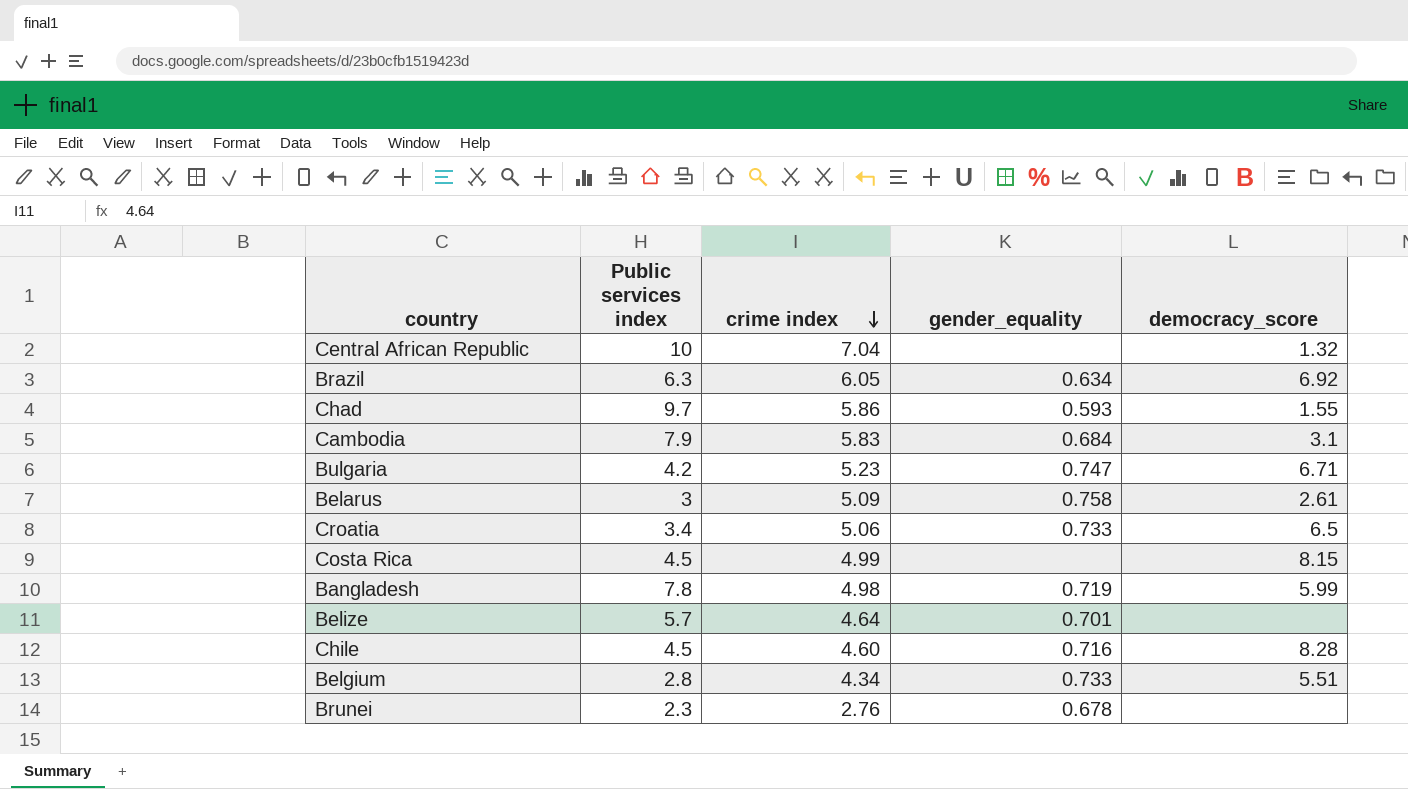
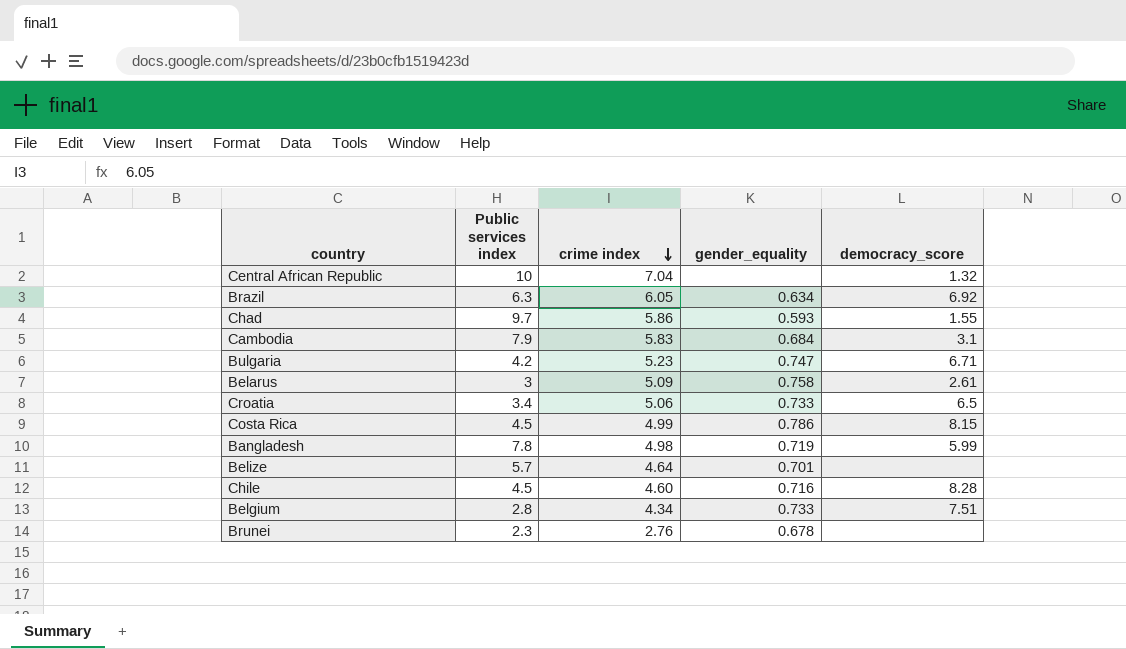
Costa Rica | gender_equality: none -> 0.786
Belgium | democracy_score: 5.51 -> 7.51

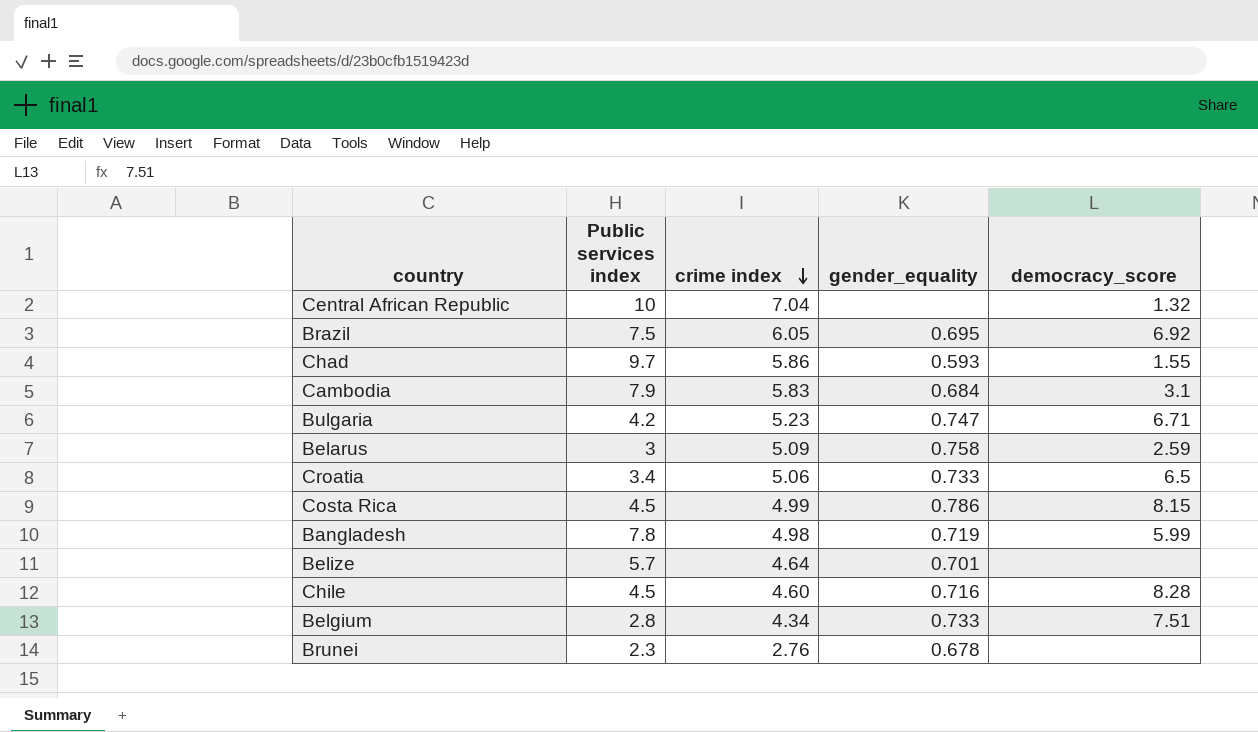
Brazil | Public services index: 6.3 -> 7.5
Brazil | gender_equality: 0.634 -> 0.695
Belarus | democracy_score: 2.61 -> 2.59

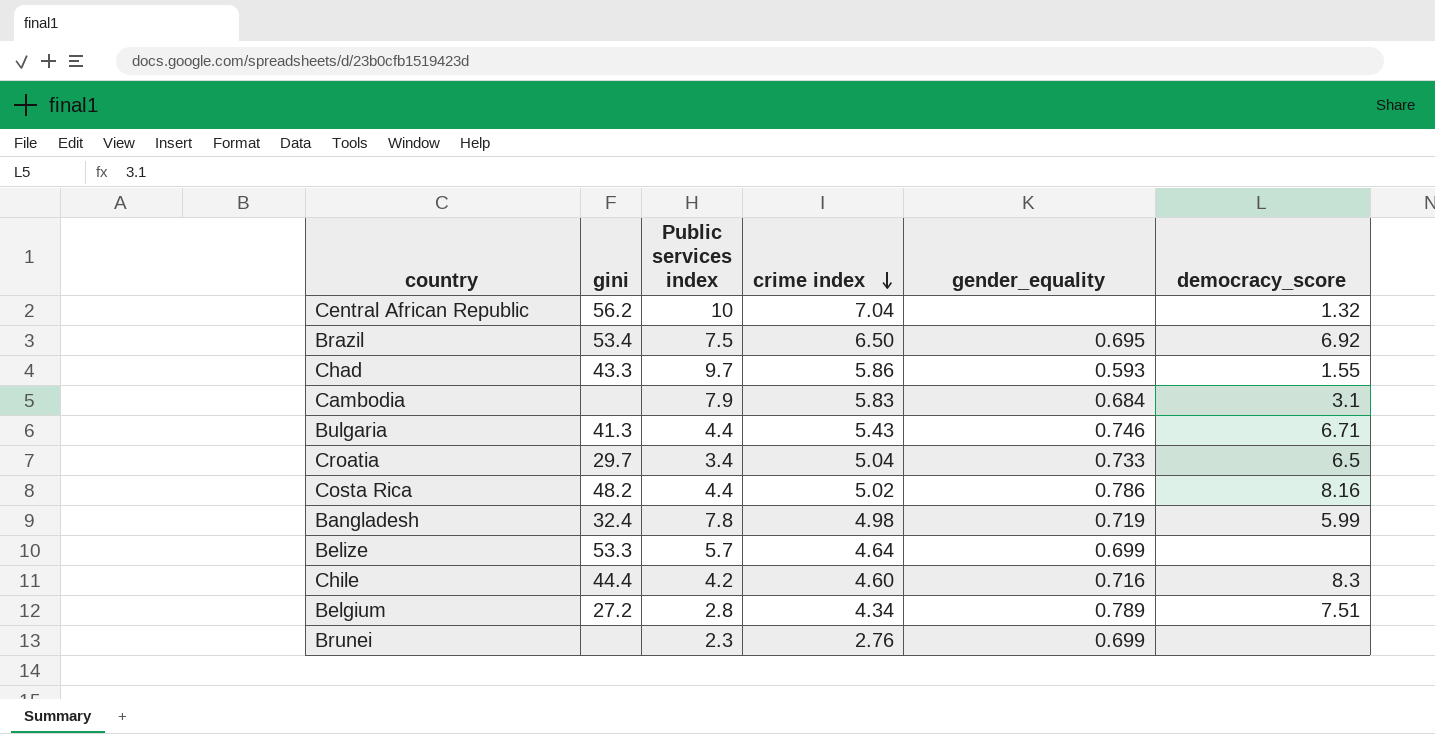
column gini | position: none -> 2
row Belarus: 3 | 5.09 | 0.758 | 2.59 -> none
Brazil | crime index: 6.05 -> 6.50
Bulgaria | Public services index: 4.2 -> 4.4
Bulgaria | crime index: 5.23 -> 5.43
Bulgaria | gender_equality: 0.747 -> 0.746
Croatia | crime index: 5.06 -> 5.04
Costa Rica | Public services index: 4.5 -> 4.4
Costa Rica | crime index: 4.99 -> 5.02
Costa Rica | democracy_score: 8.15 -> 8.16
Belize | gender_equality: 0.701 -> 0.699
Chile | Public services index: 4.5 -> 4.2
Chile | democracy_score: 8.28 -> 8.3
Belgium | gender_equality: 0.733 -> 0.789
Brunei | gender_equality: 0.678 -> 0.699

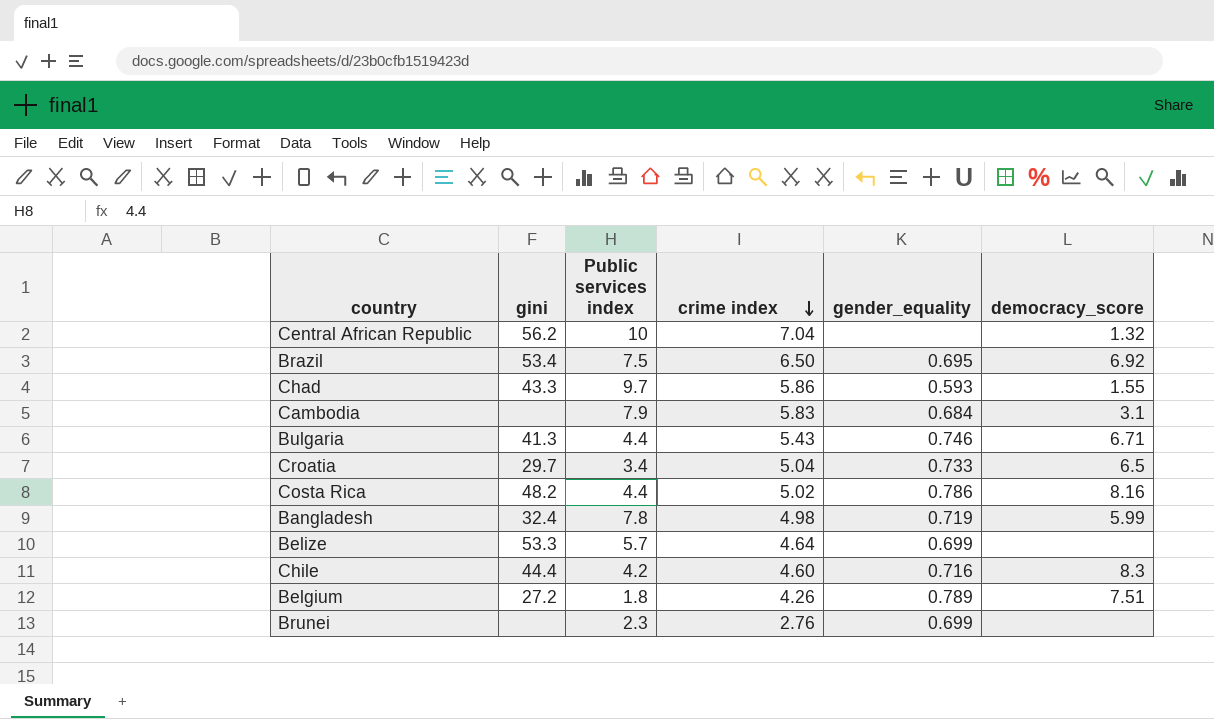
Belgium | Public services index: 2.8 -> 1.8
Belgium | crime index: 4.34 -> 4.26

